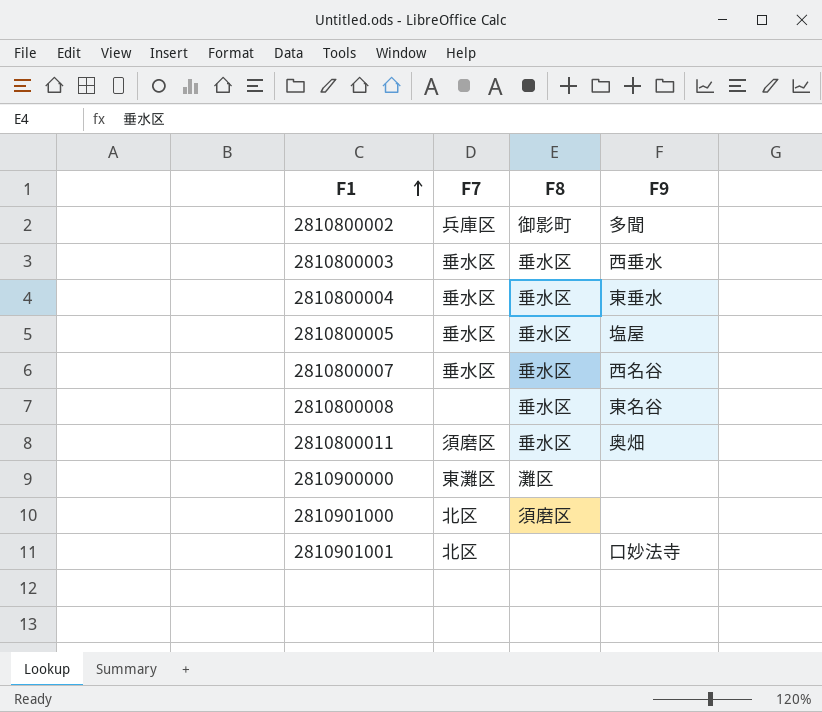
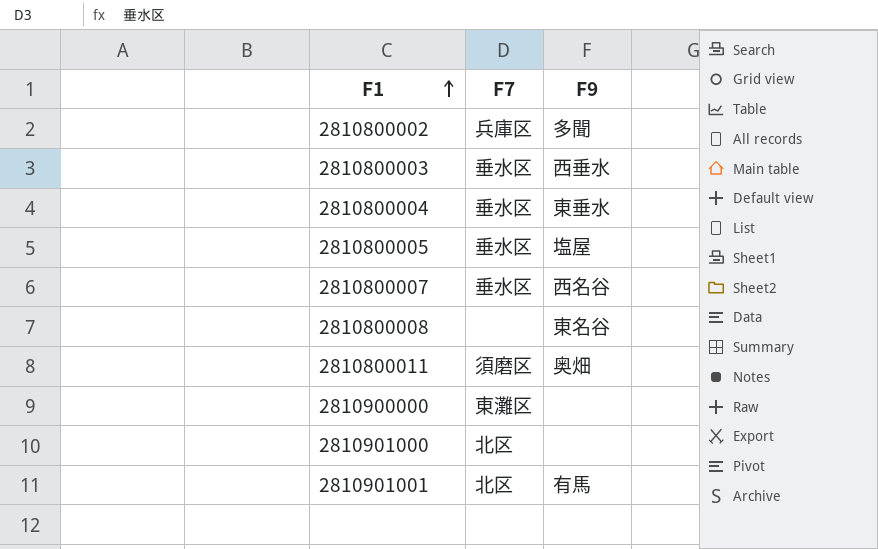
column F8 | position: 3 -> none
2810901001 | F9: 口妙法寺 -> 有馬

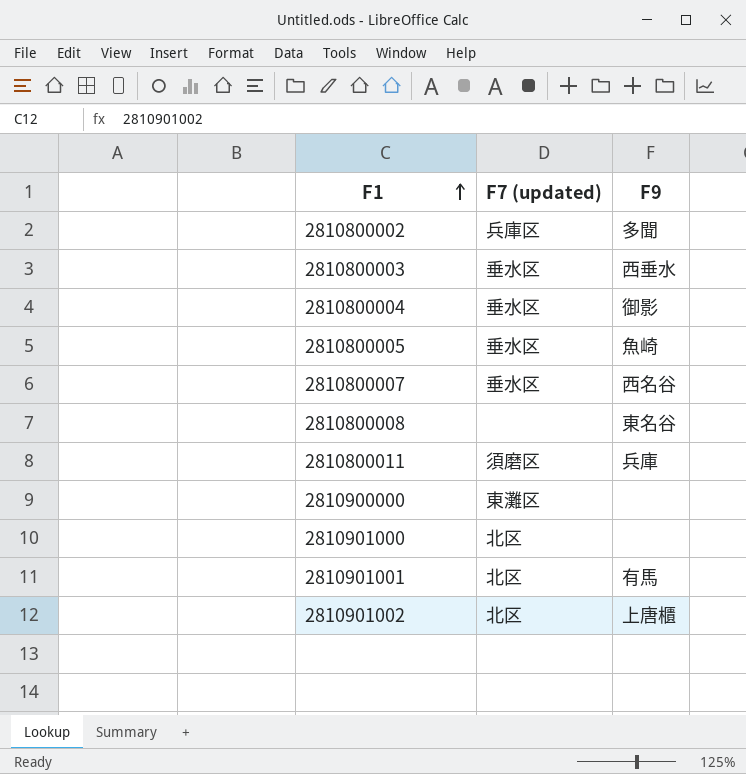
column name: F7 -> F7 (updated)
2810800004 | F9: 東垂水 -> 御影
2810800005 | F9: 塩屋 -> 魚崎
2810800011 | F9: 奥畑 -> 兵庫
row 2810901002: none -> 北区 | 上唐櫃

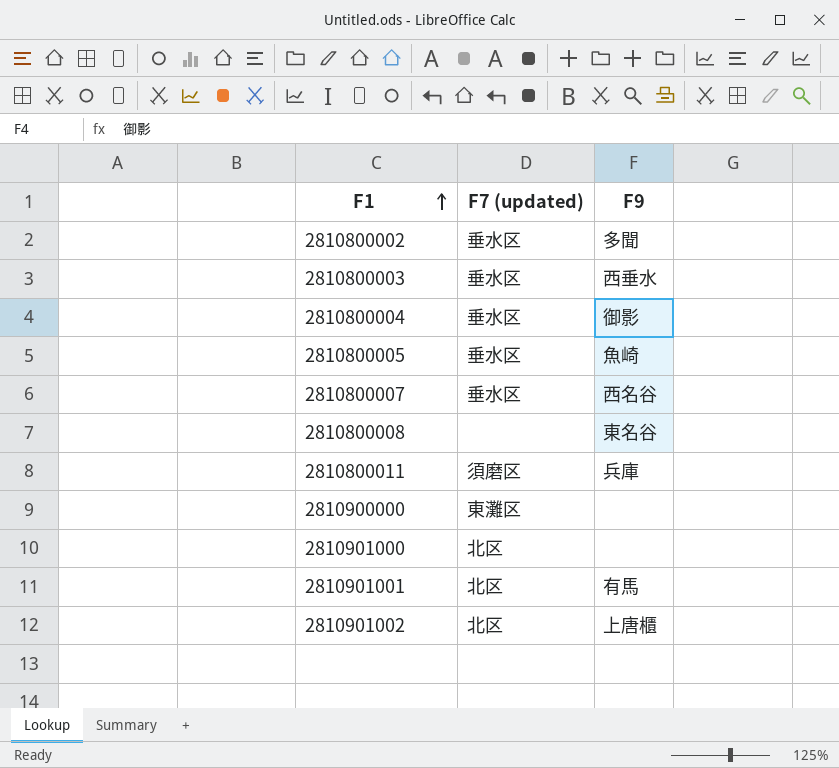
2810800002 | F7 (updated): 兵庫区 -> 垂水区

